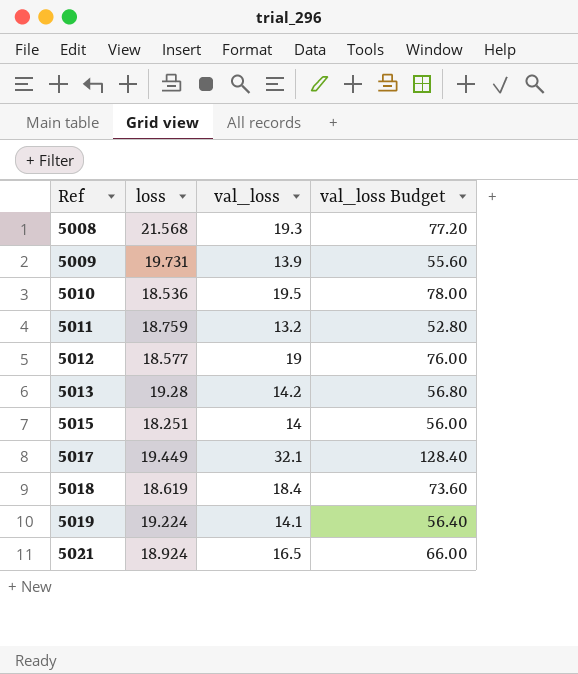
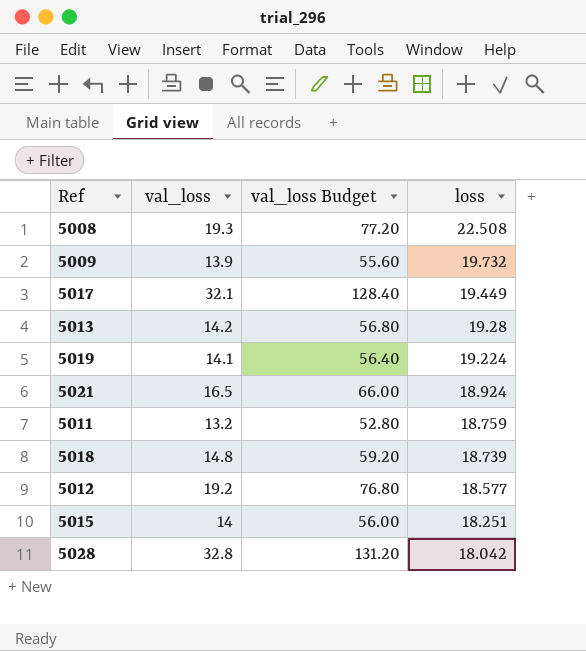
row order: Ref ascending -> loss descending
column loss | position: 2 -> 4
row 5010: 18.536 | 19.5 | 78.00 -> none
5008 | loss: 21.568 -> 22.508
5009 | loss: 19.731 -> 19.732
5018 | val_loss: 18.4 -> 14.8
5018 | val_loss Budget: 73.60 -> 59.20
5018 | loss: 18.619 -> 18.739
5012 | val_loss: 19 -> 19.2
5012 | val_loss Budget: 76.00 -> 76.80
row 5028: none -> 32.8 | 131.20 | 18.042

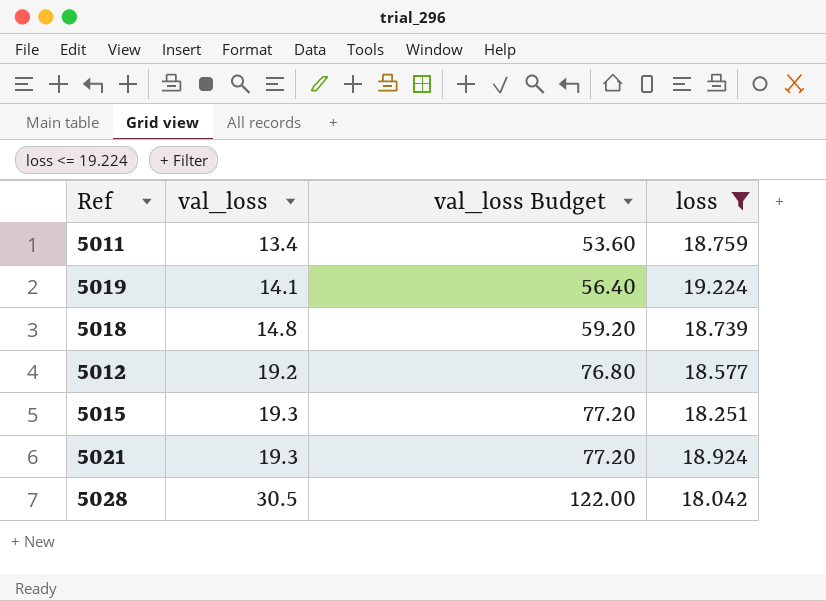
filter: none -> loss <= 19.224
row order: loss descending -> val_loss ascending
5011 | val_loss: 13.2 -> 13.4
5011 | val_loss Budget: 52.80 -> 53.60
5015 | val_loss: 14 -> 19.3
5015 | val_loss Budget: 56.00 -> 77.20
5021 | val_loss: 16.5 -> 19.3
5021 | val_loss Budget: 66.00 -> 77.20
5028 | val_loss: 32.8 -> 30.5
5028 | val_loss Budget: 131.20 -> 122.00

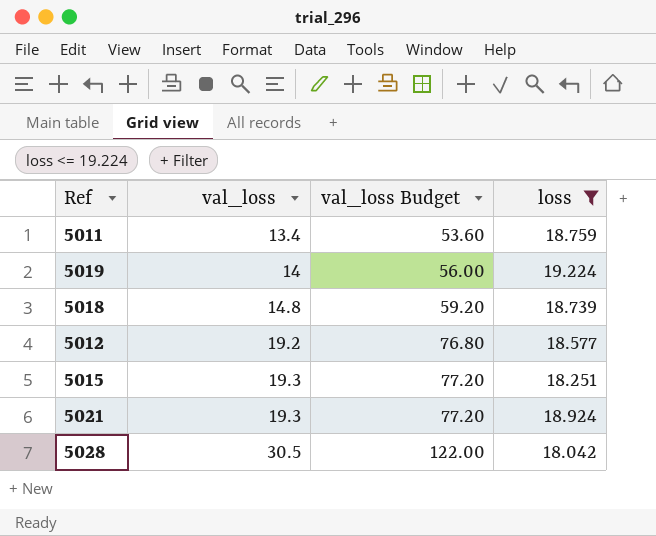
5019 | val_loss: 14.1 -> 14
5019 | val_loss Budget: 56.40 -> 56.00

